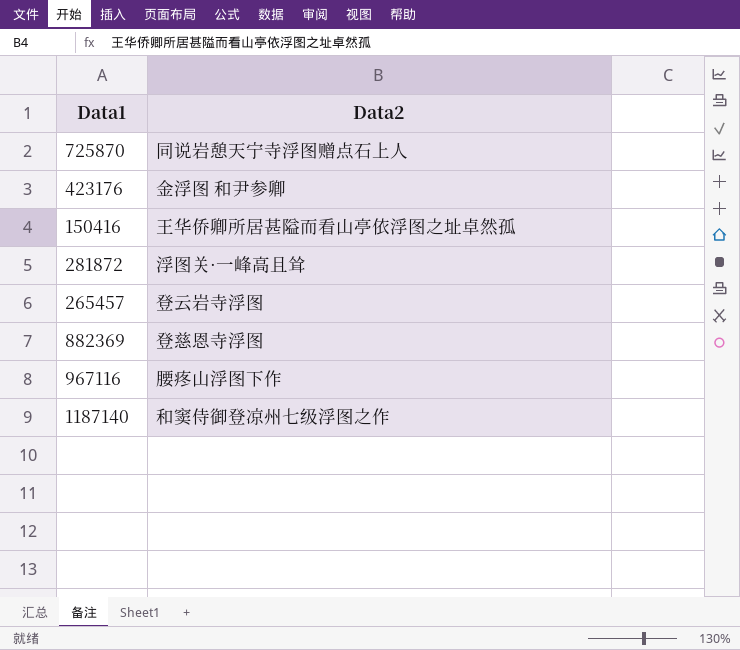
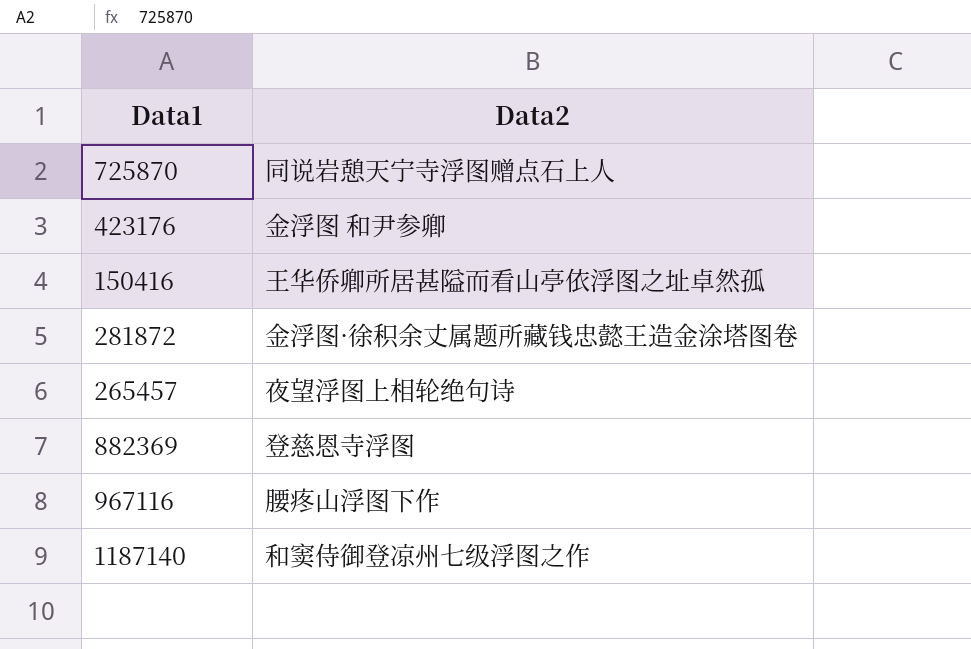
281872 | Data2: 浮图关·一峰高且耸 -> 金浮图·徐积余丈属题所藏钱忠懿王造金涂塔图卷
265457 | Data2: 登云岩寺浮图 -> 夜望浮图上相轮绝句诗

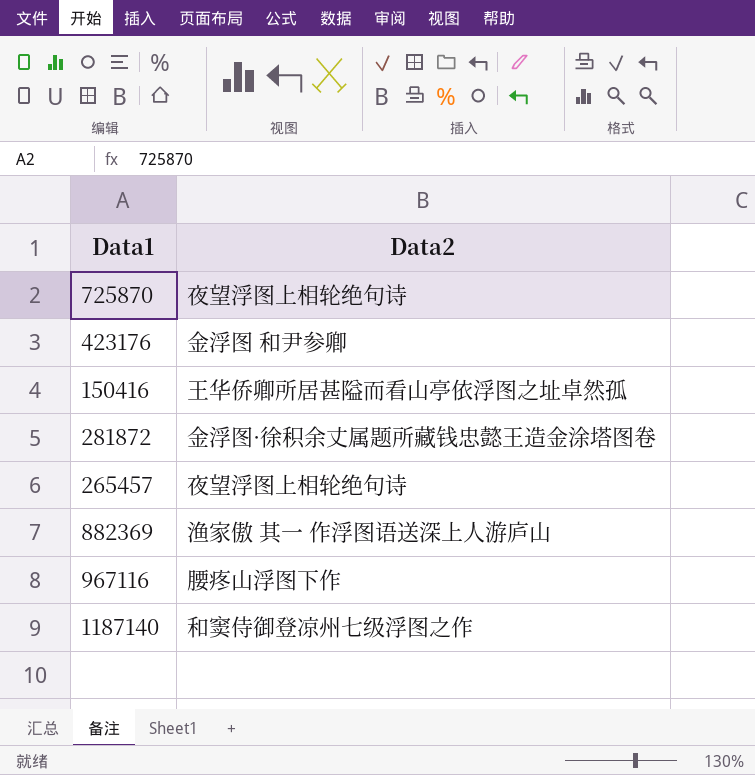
725870 | Data2: 同说岩憩天宁寺浮图赠点石上人 -> 夜望浮图上相轮绝句诗
882369 | Data2: 登慈恩寺浮图 -> 渔家傲 其一 作浮图语送深上人游庐山

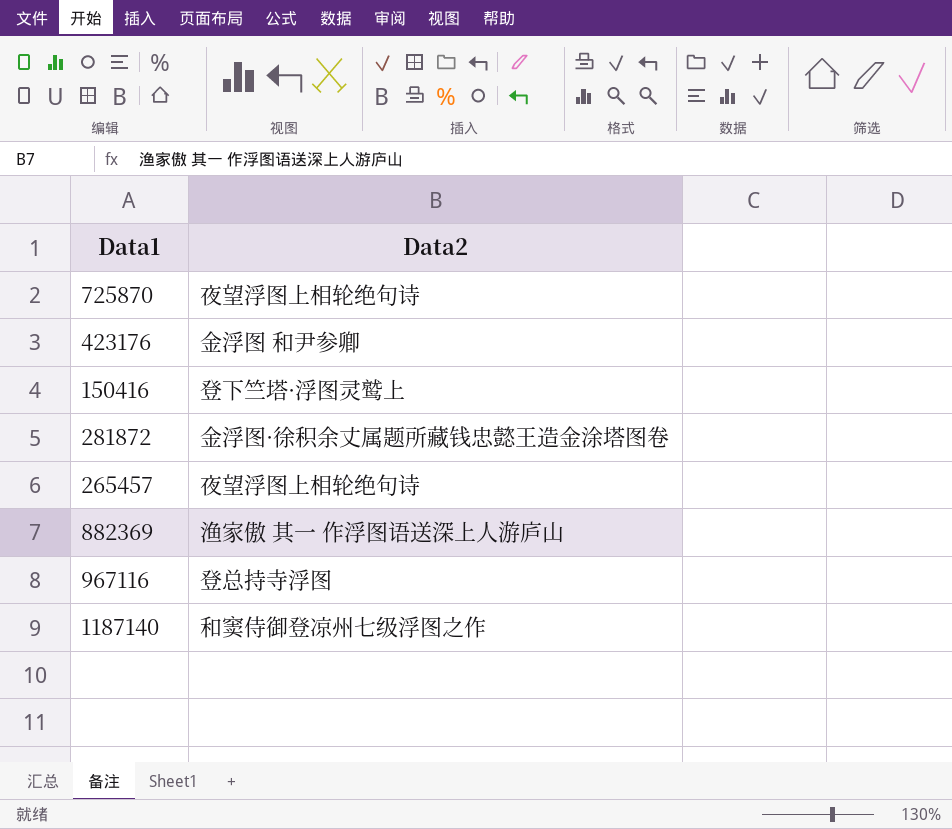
150416 | Data2: 王华侨卿所居甚隘而看山亭依浮图之址卓然孤 -> 登下竺塔·浮图灵鹫上
967116 | Data2: 腰疼山浮图下作 -> 登总持寺浮图

